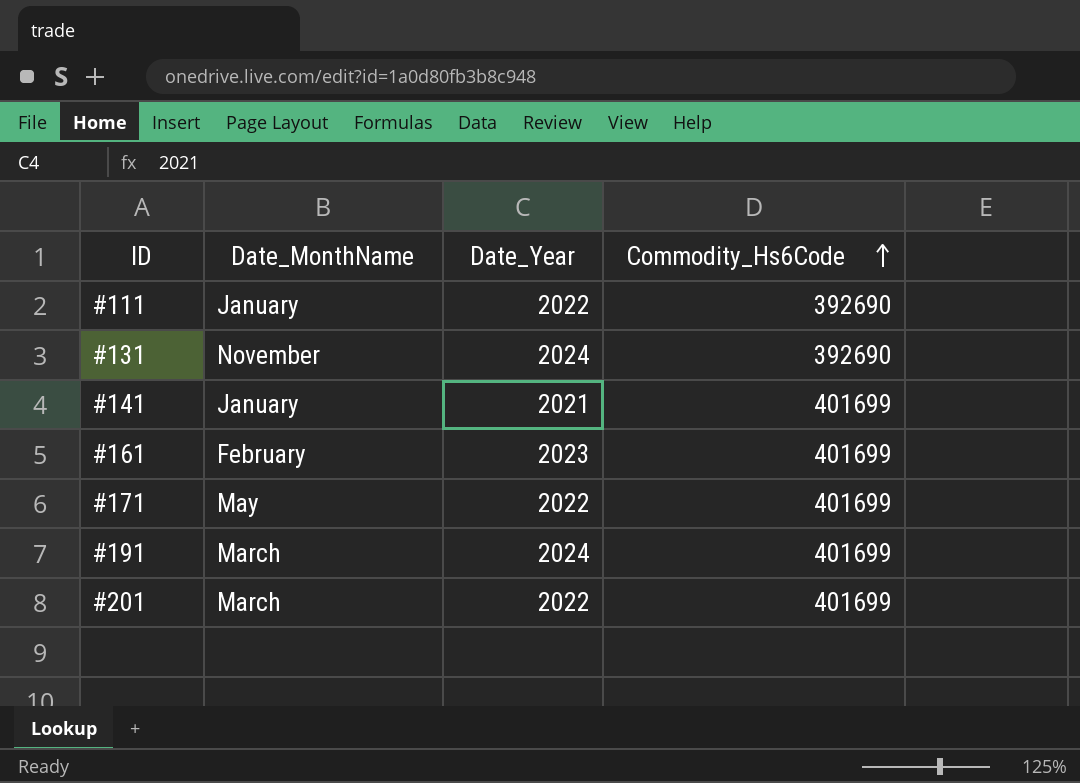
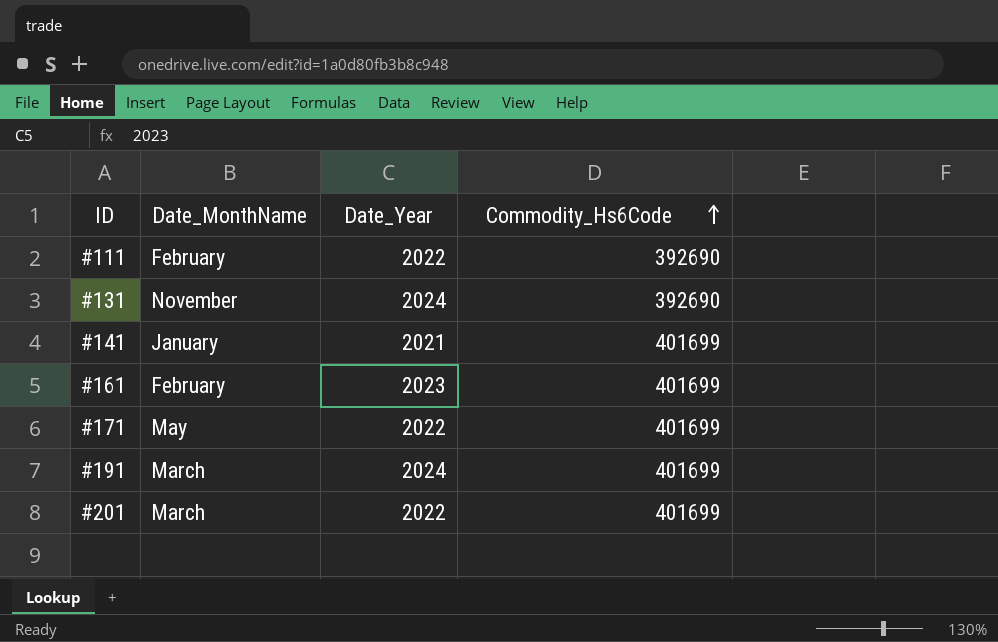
#111 | Date_MonthName: January -> February

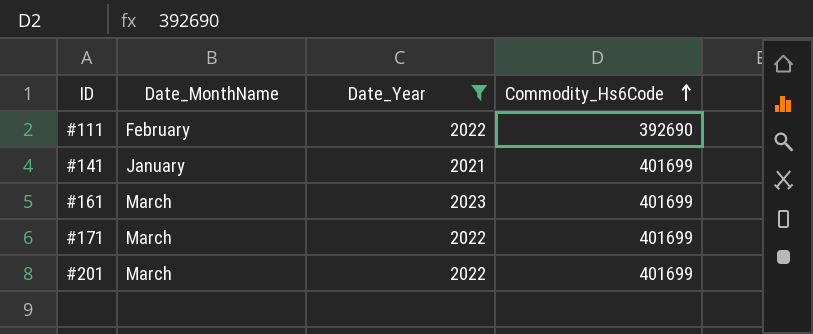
filter: none -> Date_Year != 2024
#161 | Date_MonthName: February -> March
#171 | Date_MonthName: May -> March

